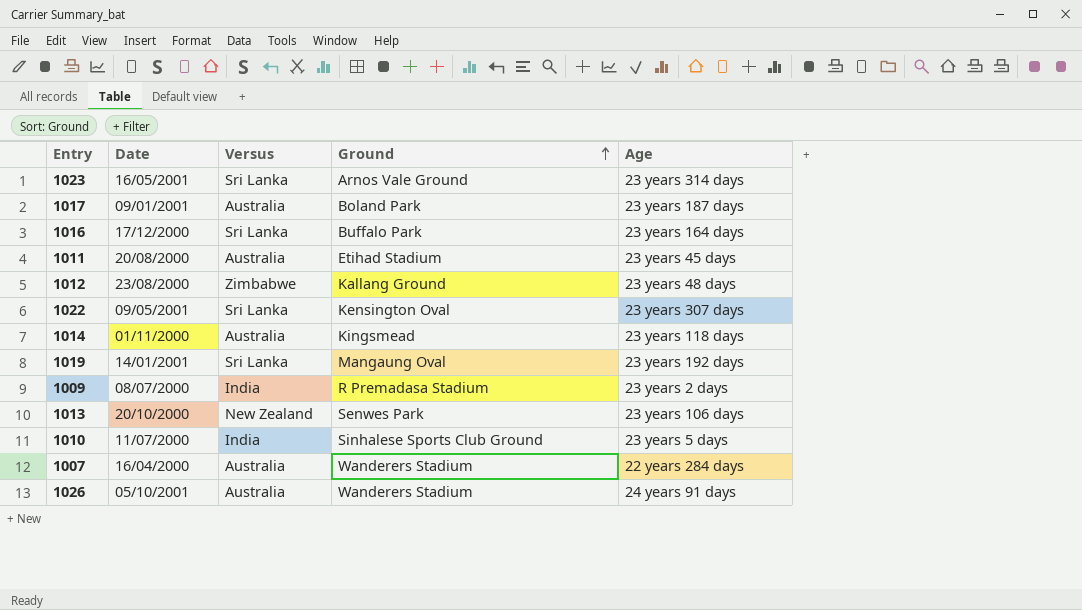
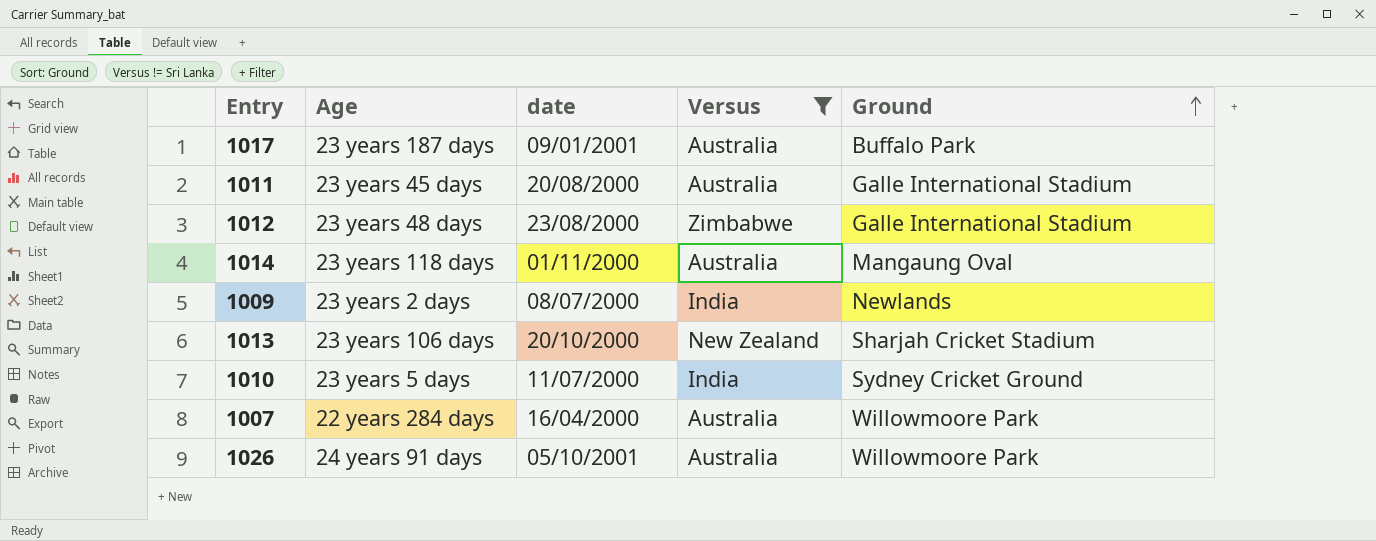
filter: none -> Versus != Sri Lanka
column Age | position: 5 -> 2
column name: Date -> date
1017 | Ground: Boland Park -> Buffalo Park
1011 | Ground: Etihad Stadium -> Galle International Stadium
1012 | Ground: Kallang Ground -> Galle International Stadium
1014 | Ground: Kingsmead -> Mangaung Oval
1009 | Ground: R Premadasa Stadium -> Newlands
1013 | Ground: Senwes Park -> Sharjah Cricket Stadium
1010 | Ground: Sinhalese Sports Club Ground -> Sydney Cricket Ground
1007 | Ground: Wanderers Stadium -> Willowmoore Park
1026 | Ground: Wanderers Stadium -> Willowmoore Park

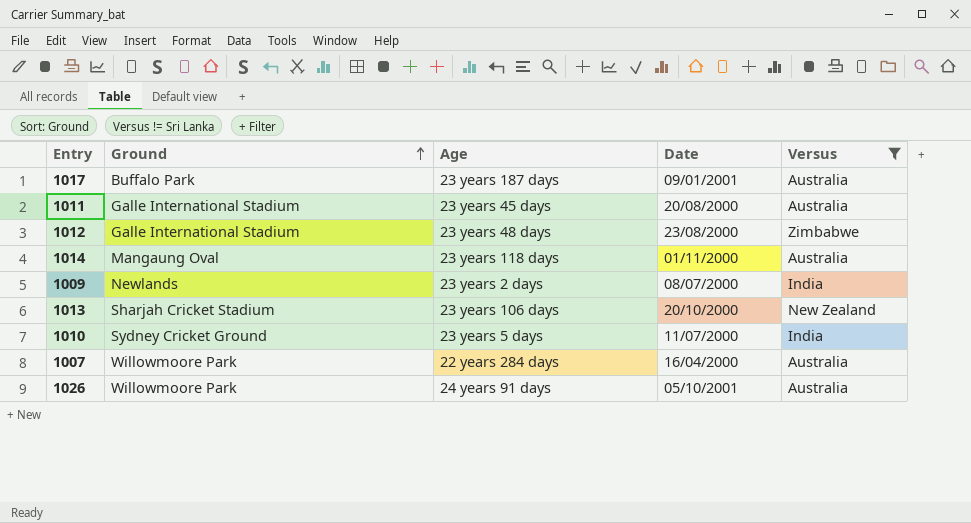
column Ground | position: 5 -> 2
column name: date -> Date

